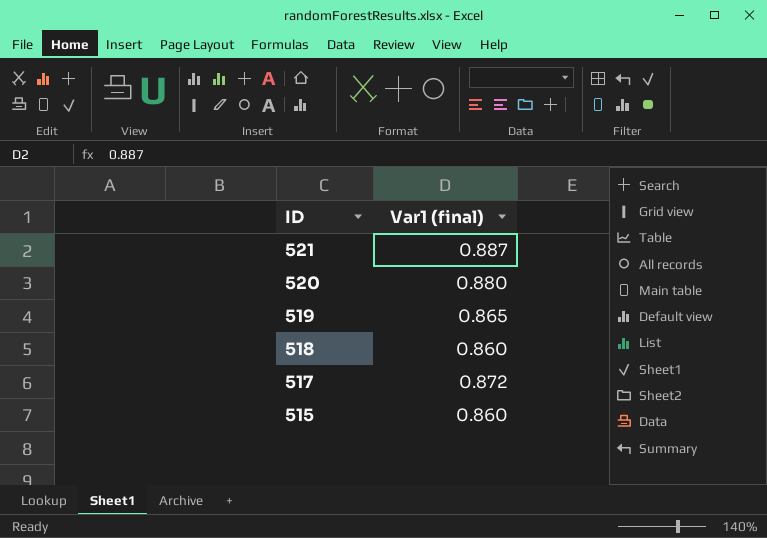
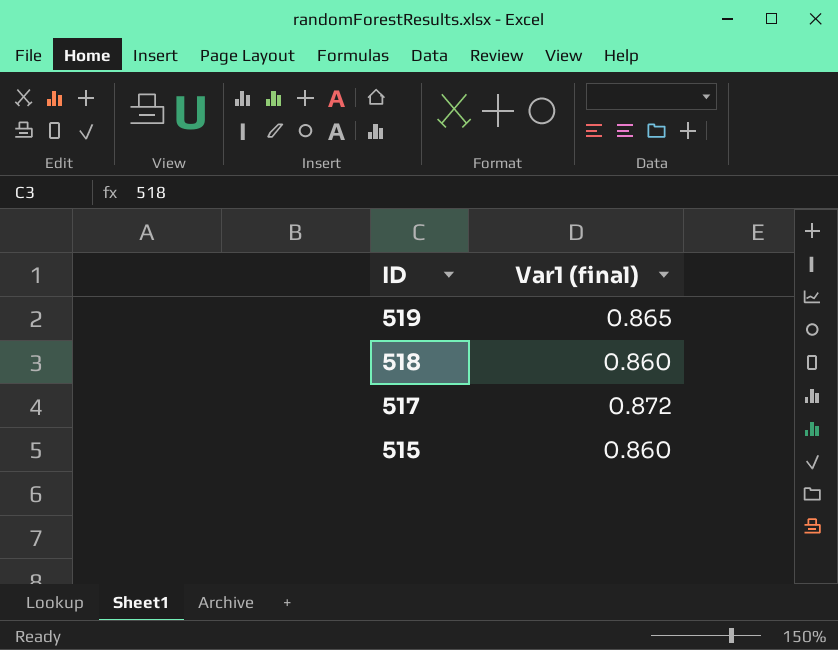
row 521: 0.887 -> none
row 520: 0.880 -> none

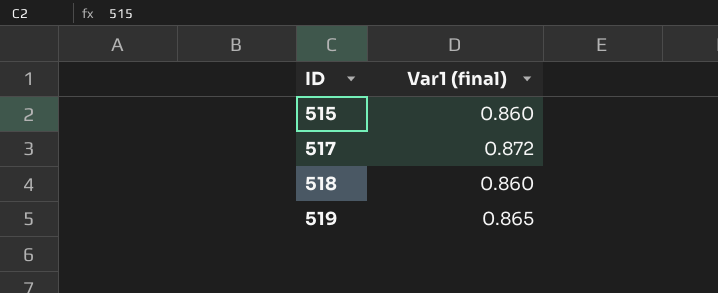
row order: ID descending -> ID ascending

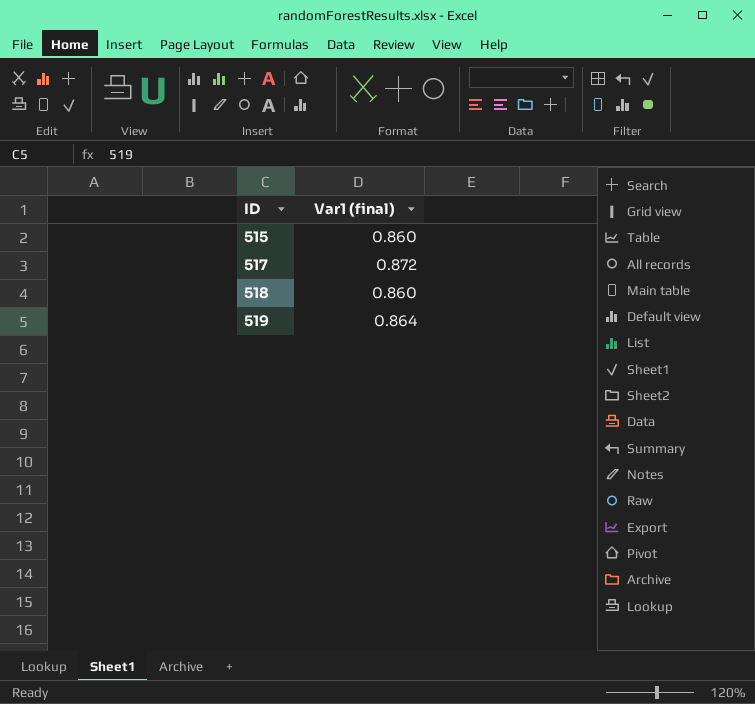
519 | Var1 (final): 0.865 -> 0.864

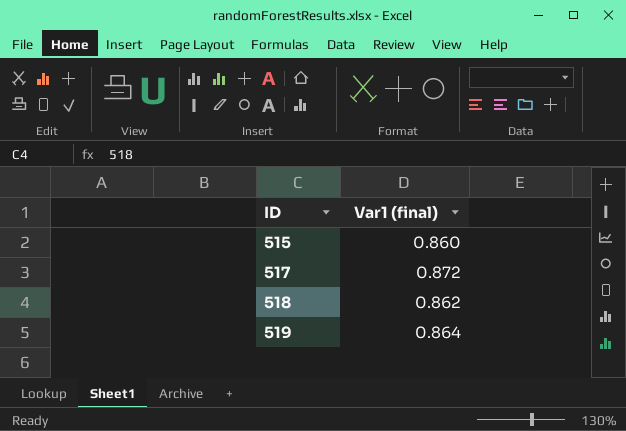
518 | Var1 (final): 0.860 -> 0.862

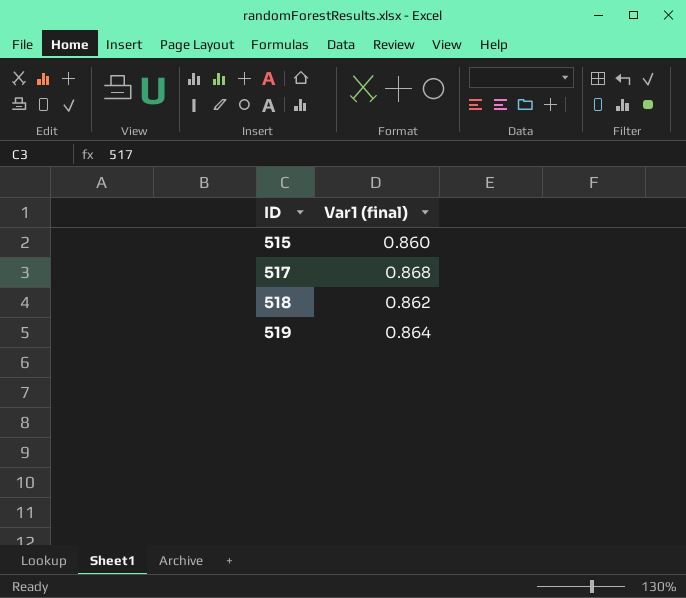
517 | Var1 (final): 0.872 -> 0.868

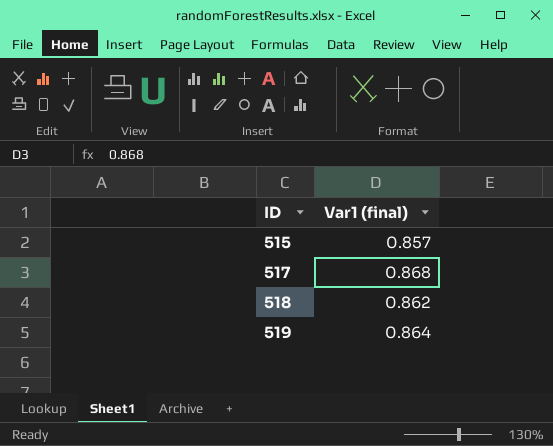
515 | Var1 (final): 0.860 -> 0.857

